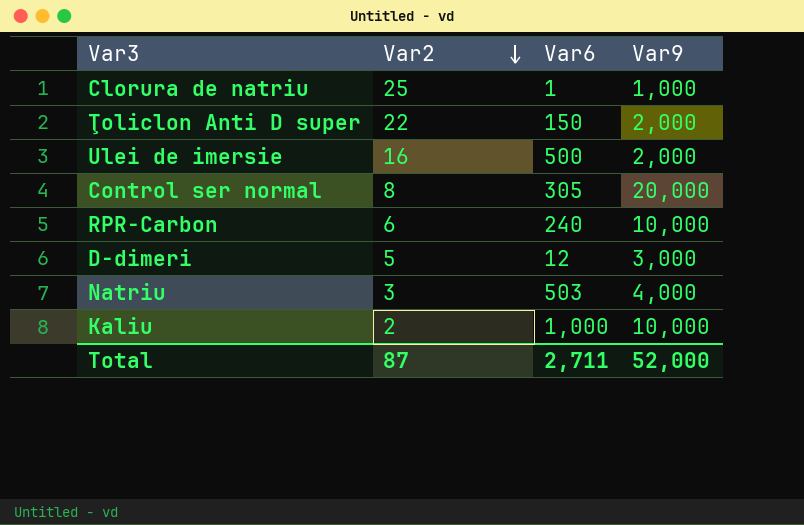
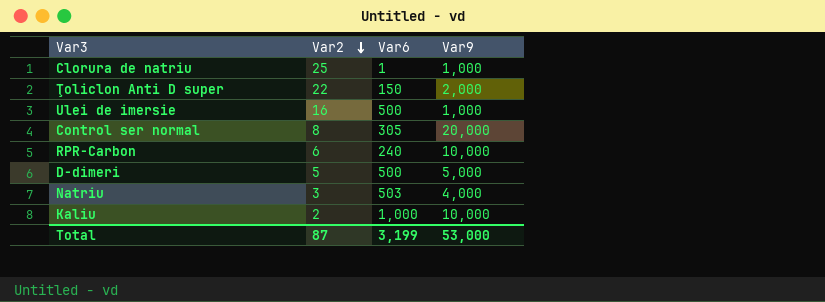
Ulei de imersie | Var9: 2,000 -> 1,000
D-dimeri | Var6: 12 -> 500
D-dimeri | Var9: 3,000 -> 5,000
Total | Var6: 2,711 -> 3,199
Total | Var9: 52,000 -> 53,000

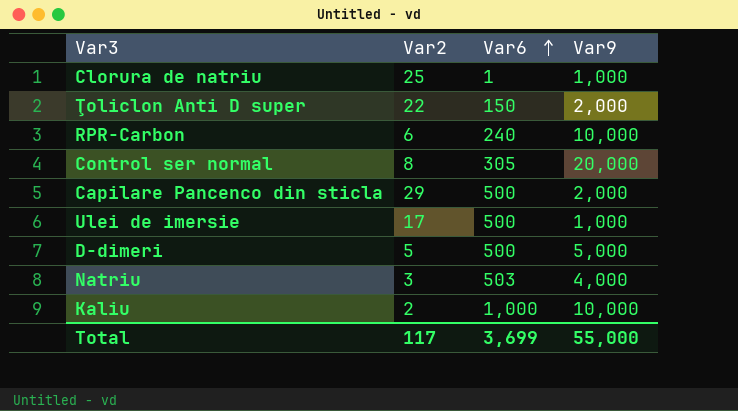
row order: Var2 descending -> Var6 ascending
row Capilare Pancenco din sticla: none -> 29 | 500 | 2,000
Ulei de imersie | Var2: 16 -> 17
Total | Var2: 87 -> 117
Total | Var6: 3,199 -> 3,699
Total | Var9: 53,000 -> 55,000

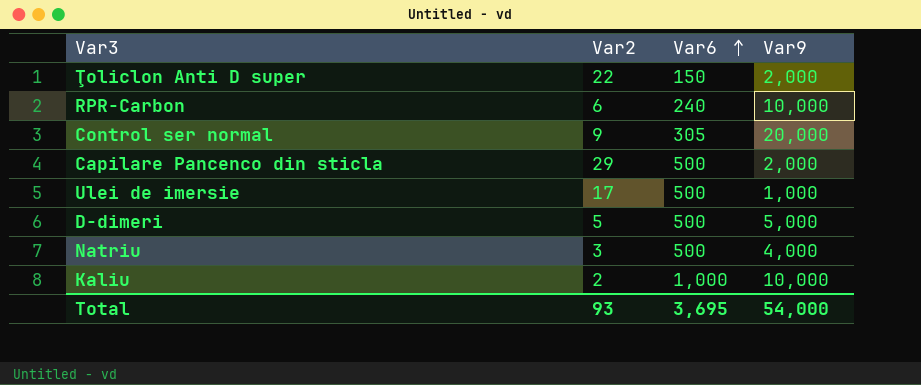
row Clorura de natriu: 25 | 1 | 1,000 -> none
Control ser normal | Var2: 8 -> 9
Natriu | Var6: 503 -> 500
Total | Var2: 117 -> 93
Total | Var6: 3,699 -> 3,695
Total | Var9: 55,000 -> 54,000

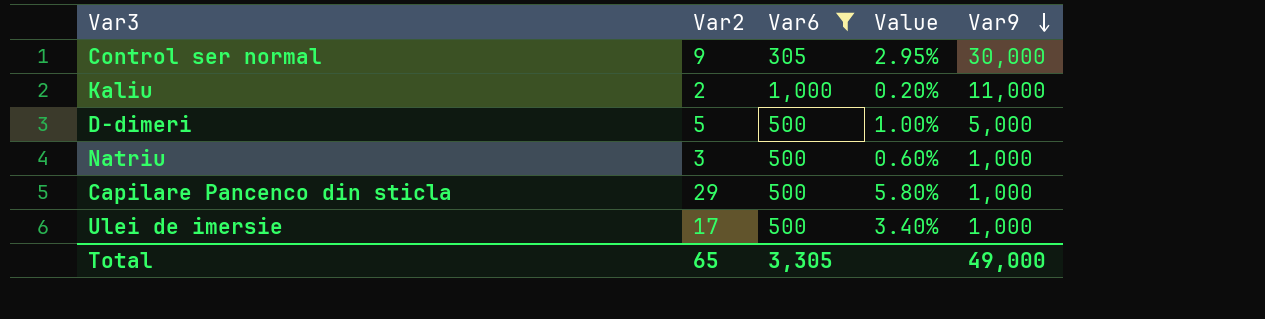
filter: none -> Var6 >= 305
row order: Var6 ascending -> Var9 descending
column Value | formula: none -> [Var2] / [Var6]
Control ser normal | Var9: 20,000 -> 30,000
Kaliu | Var9: 10,000 -> 11,000
Natriu | Var9: 4,000 -> 1,000
Capilare Pancenco din sticla | Var9: 2,000 -> 1,000
Total | Var2: 93 -> 65
Total | Var6: 3,695 -> 3,305
Total | Var9: 54,000 -> 49,000

